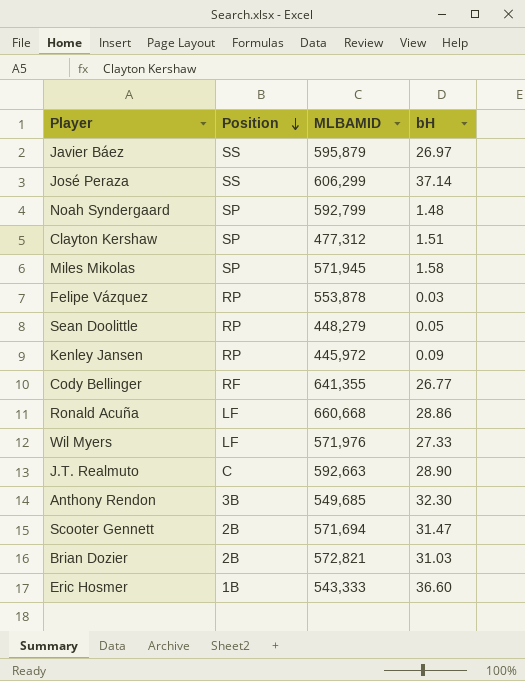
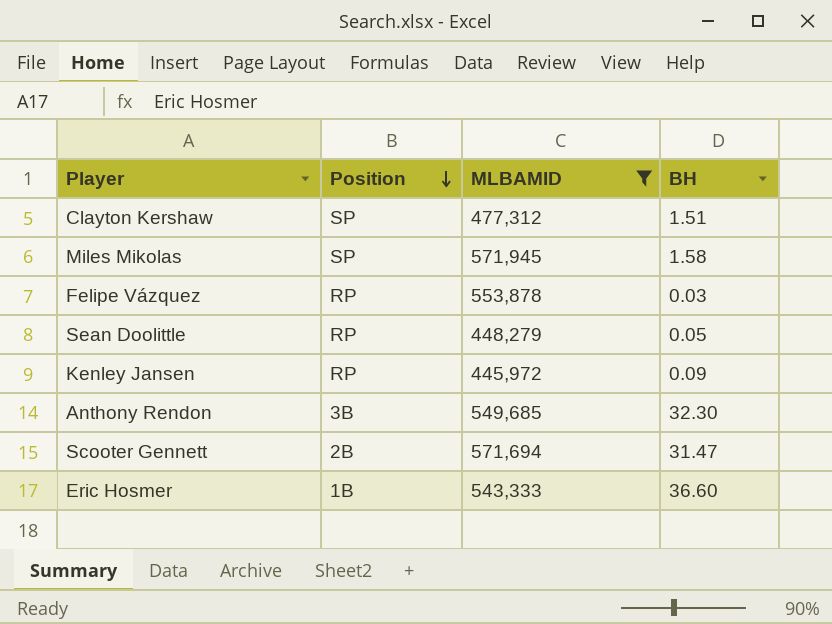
filter: none -> MLBAMID <= 571,945
column name: bH -> BH

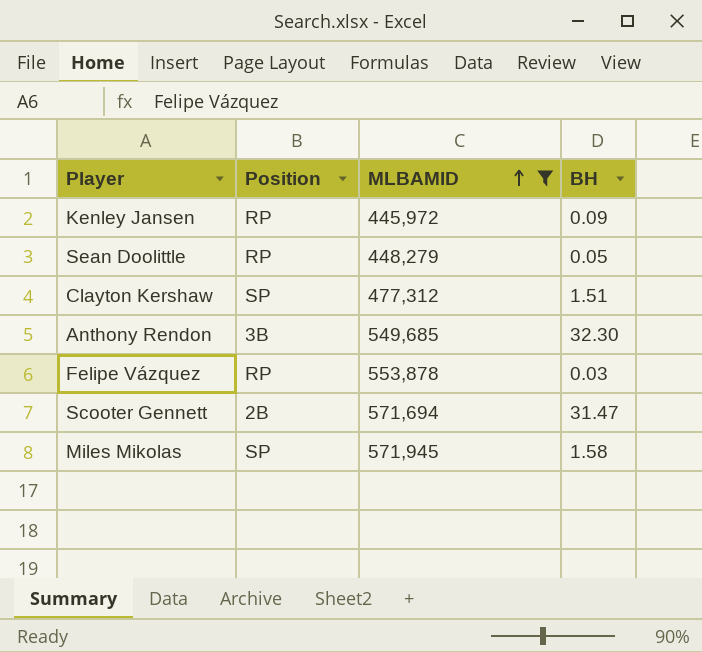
row order: Position descending -> MLBAMID ascending
row Eric Hosmer: 1B | 543,333 | 36.60 -> none

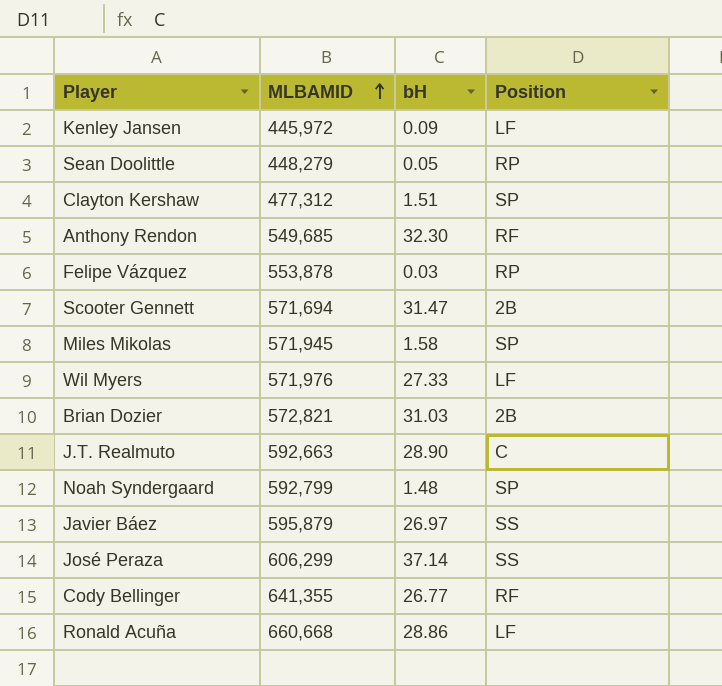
filter: MLBAMID <= 571,945 -> none
column name: BH -> bH
column Position | position: 2 -> 4
Kenley Jansen | Position: RP -> LF
Anthony Rendon | Position: 3B -> RF

